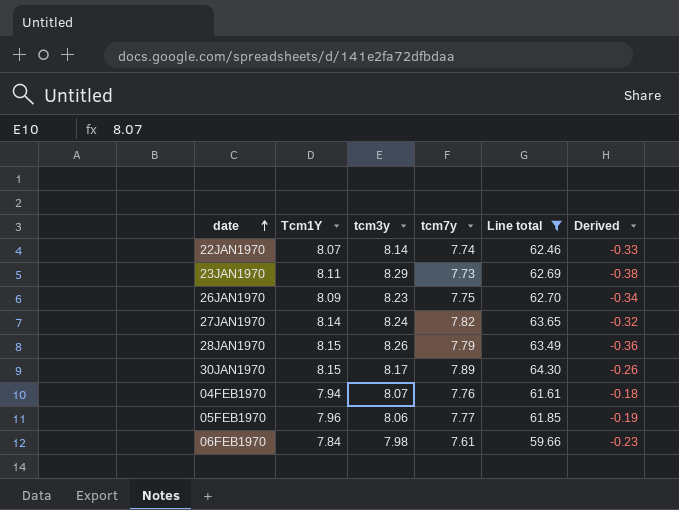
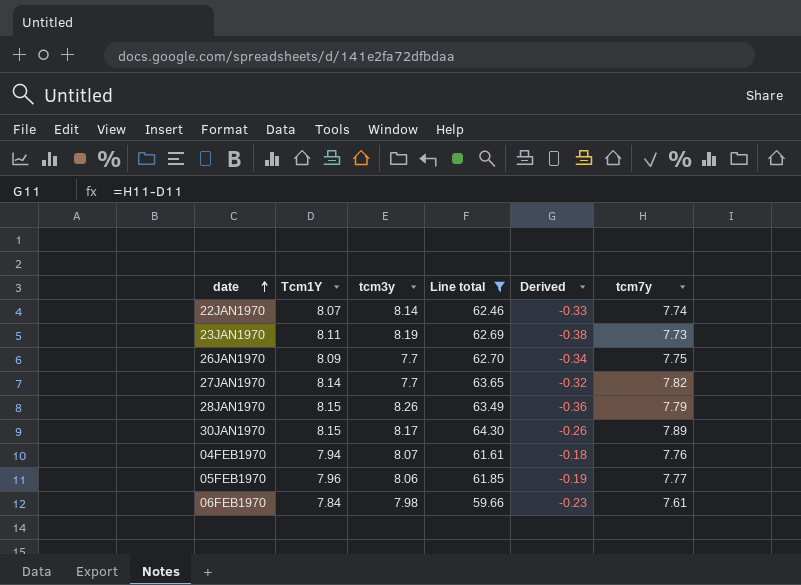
column tcm7y | position: 4 -> 6
23JAN1970 | tcm3y: 8.29 -> 8.19
26JAN1970 | tcm3y: 8.23 -> 7.7
27JAN1970 | tcm3y: 8.24 -> 7.7

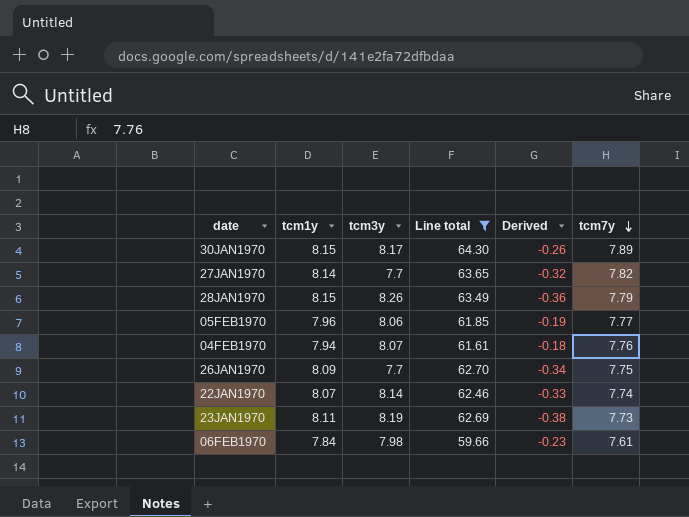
row order: date ascending -> tcm7y descending
column name: Tcm1Y -> tcm1y

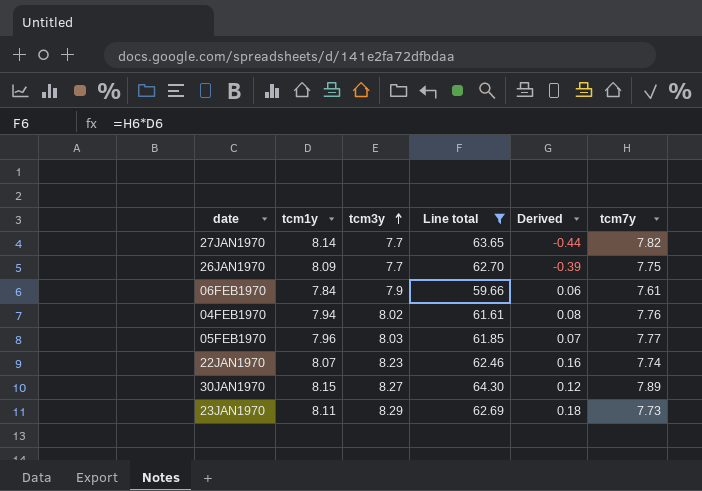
row order: tcm7y descending -> tcm3y ascending
column Derived | formula: [tcm7y] - [tcm1y] -> [tcm3y] - [tcm1y]
row 28JAN1970: 8.15 | 8.26 | 63.49 | -0.36 | 7.79 -> none
06FEB1970 | tcm3y: 7.98 -> 7.9
04FEB1970 | tcm3y: 8.07 -> 8.02
05FEB1970 | tcm3y: 8.06 -> 8.03
22JAN1970 | tcm3y: 8.14 -> 8.23
30JAN1970 | tcm3y: 8.17 -> 8.27
23JAN1970 | tcm3y: 8.19 -> 8.29

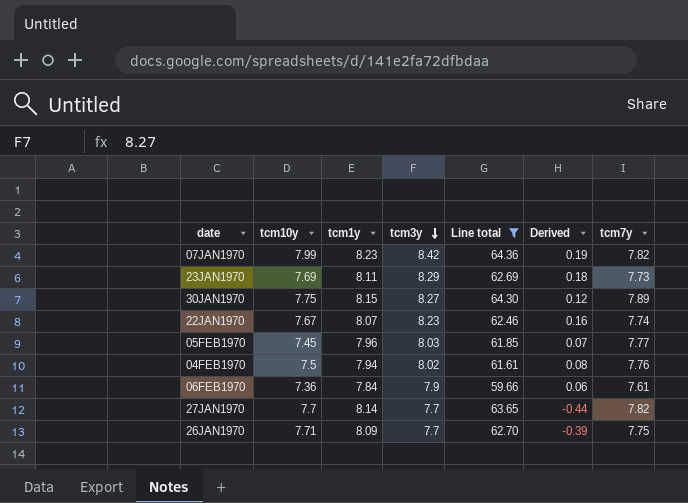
row order: tcm3y ascending -> tcm3y descending
column tcm10y | position: none -> 2
row 07JAN1970: none -> 7.99 | 8.23 | 8.42 | 64.36 | 0.19 | 7.82

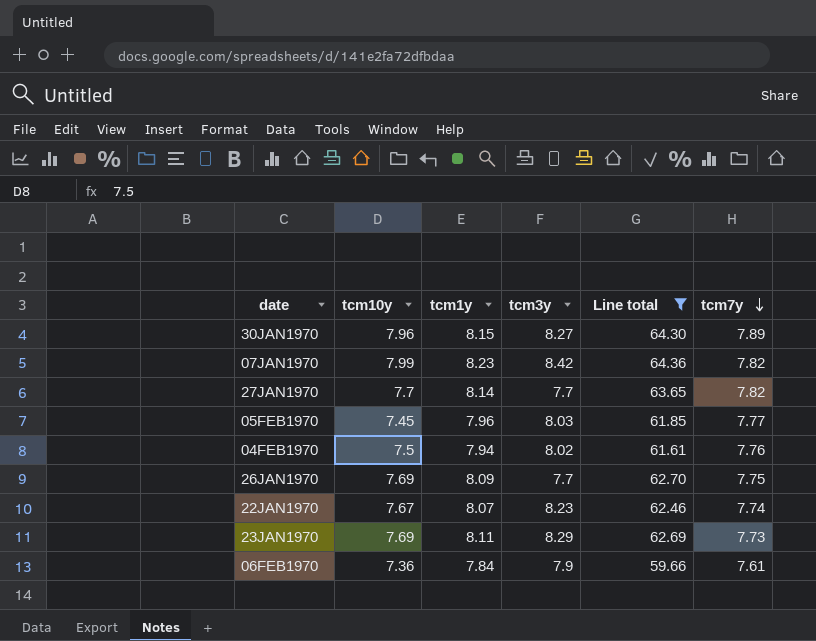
row order: tcm3y descending -> tcm7y descending
column Derived | formula: [tcm3y] - [tcm1y] -> none
30JAN1970 | tcm10y: 7.75 -> 7.96
26JAN1970 | tcm10y: 7.71 -> 7.69

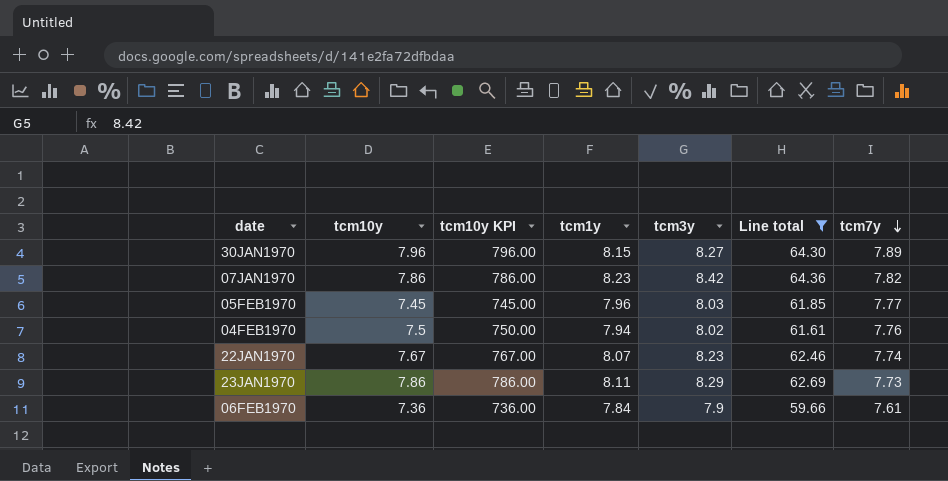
column tcm10y KPI | formula: none -> [tcm10y] * 100
row 27JAN1970: 7.7 | 8.14 | 7.7 | 63.65 | 7.82 -> none
row 26JAN1970: 7.69 | 8.09 | 7.7 | 62.70 | 7.75 -> none
07JAN1970 | tcm10y: 7.99 -> 7.86
23JAN1970 | tcm10y: 7.69 -> 7.86

